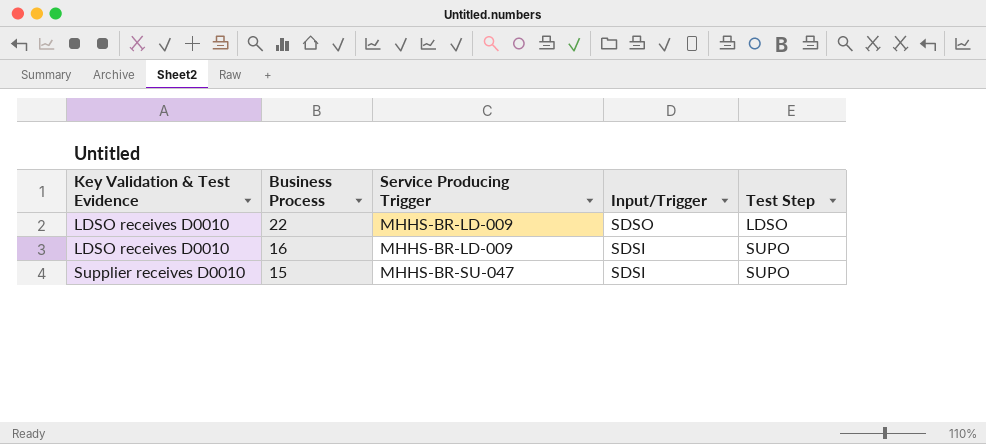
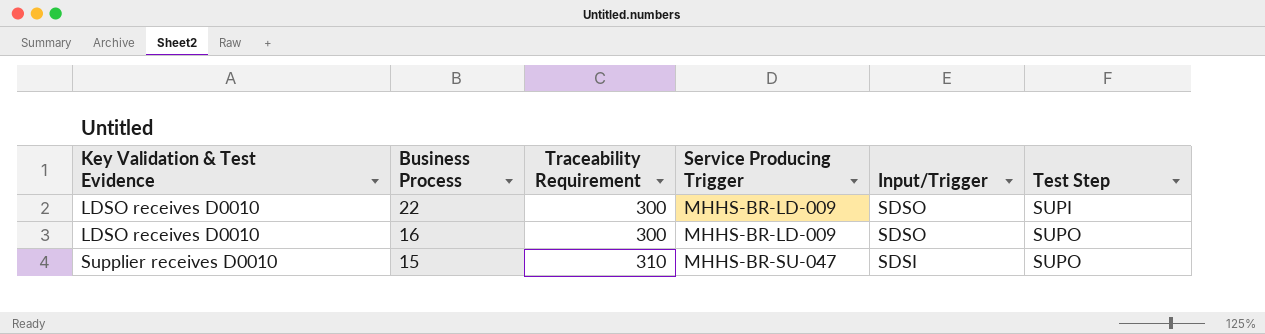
column Traceability Requirement | position: none -> 3
22 | Test Step: LDSO -> SUPI
16 | Input/Trigger: SDSI -> SDSO

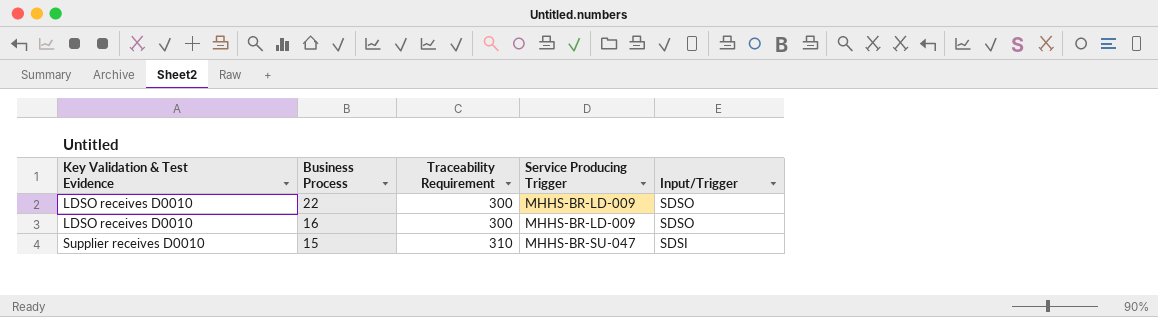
column Test Step | position: 6 -> none

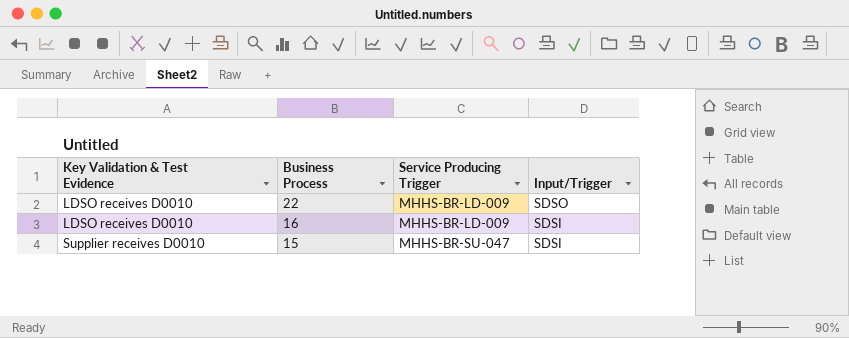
column Traceability Requirement | position: 3 -> none
16 | Input/Trigger: SDSO -> SDSI

